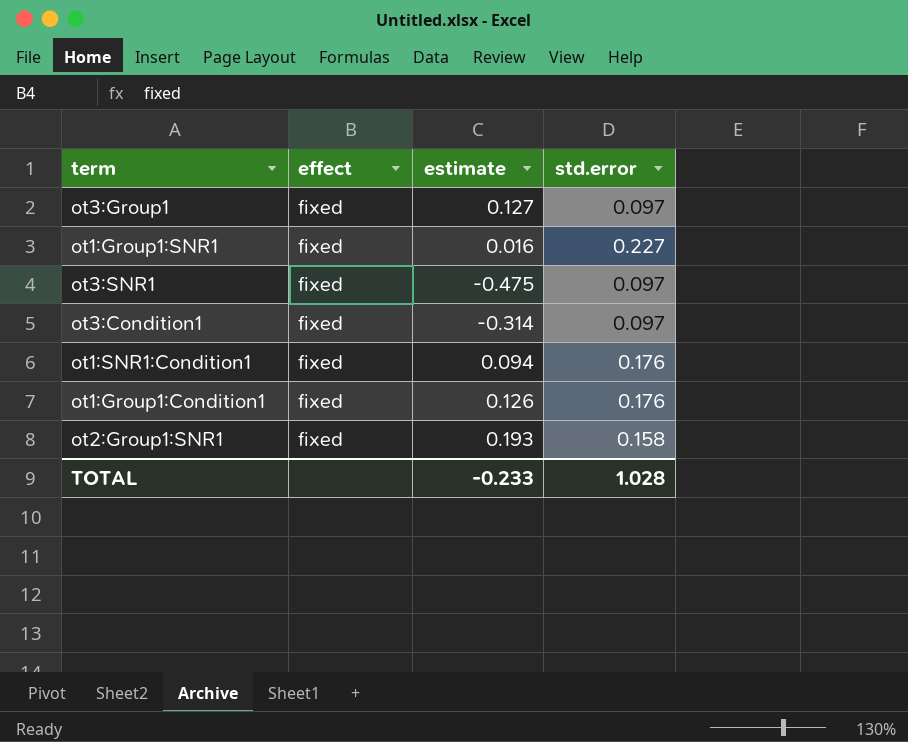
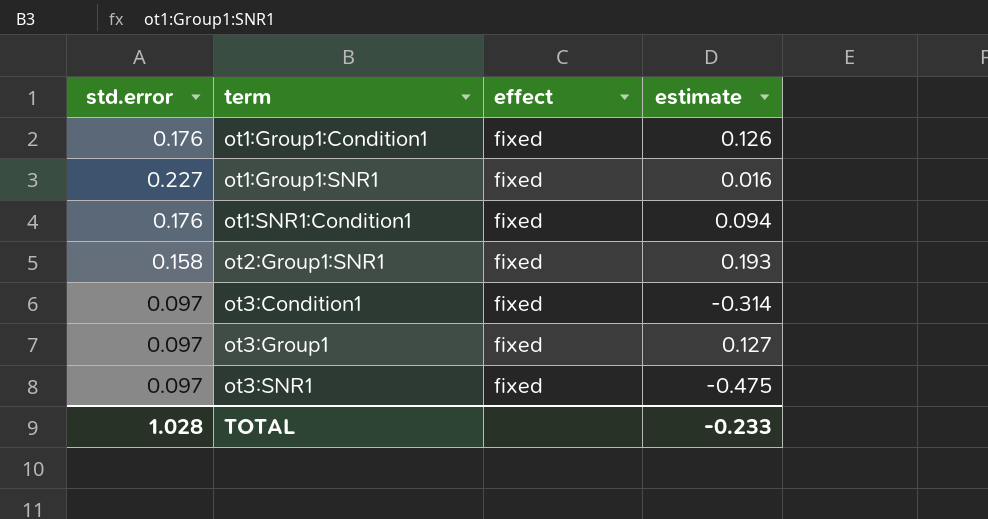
row order: none -> term ascending
column std.error | position: 4 -> 1

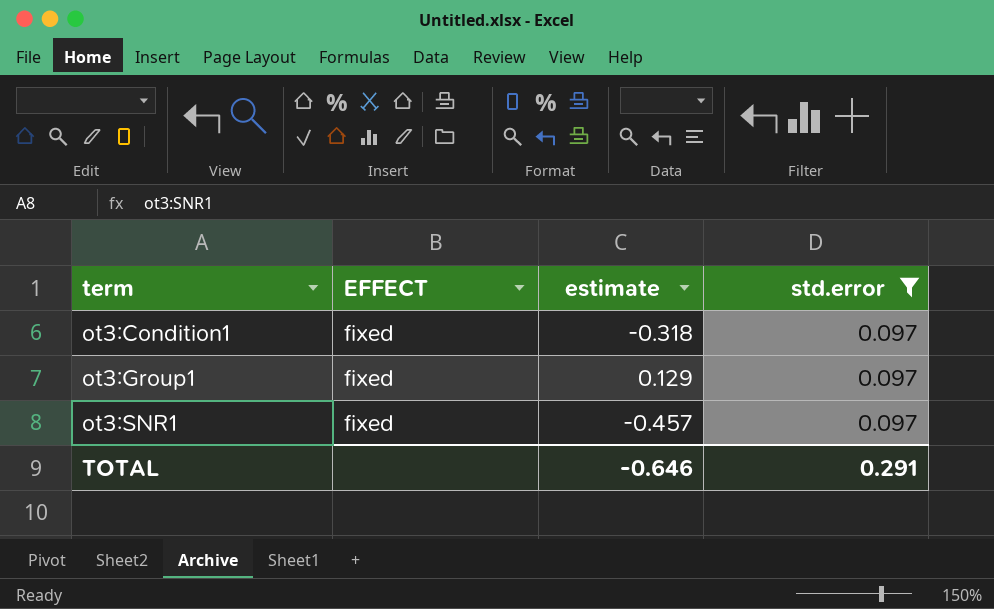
filter: none -> std.error = 0.097
column name: effect -> EFFECT
column std.error | position: 1 -> 4
ot3:Condition1 | estimate: -0.314 -> -0.318
ot3:Group1 | estimate: 0.127 -> 0.129
ot3:SNR1 | estimate: -0.475 -> -0.457
TOTAL | estimate: -0.233 -> -0.646
TOTAL | std.error: 1.028 -> 0.291

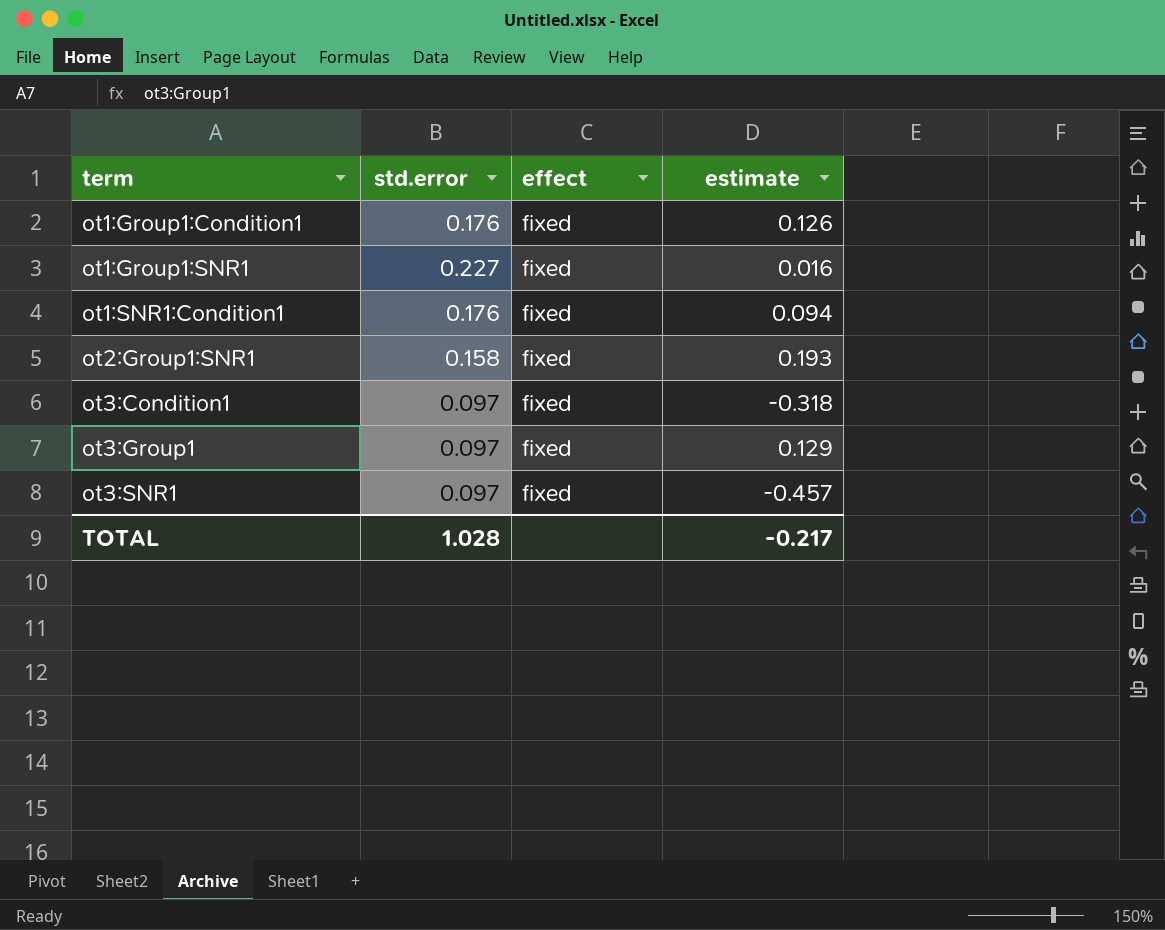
filter: std.error = 0.097 -> none
column std.error | position: 4 -> 2
column name: EFFECT -> effect
TOTAL | std.error: 0.291 -> 1.028
TOTAL | estimate: -0.646 -> -0.217

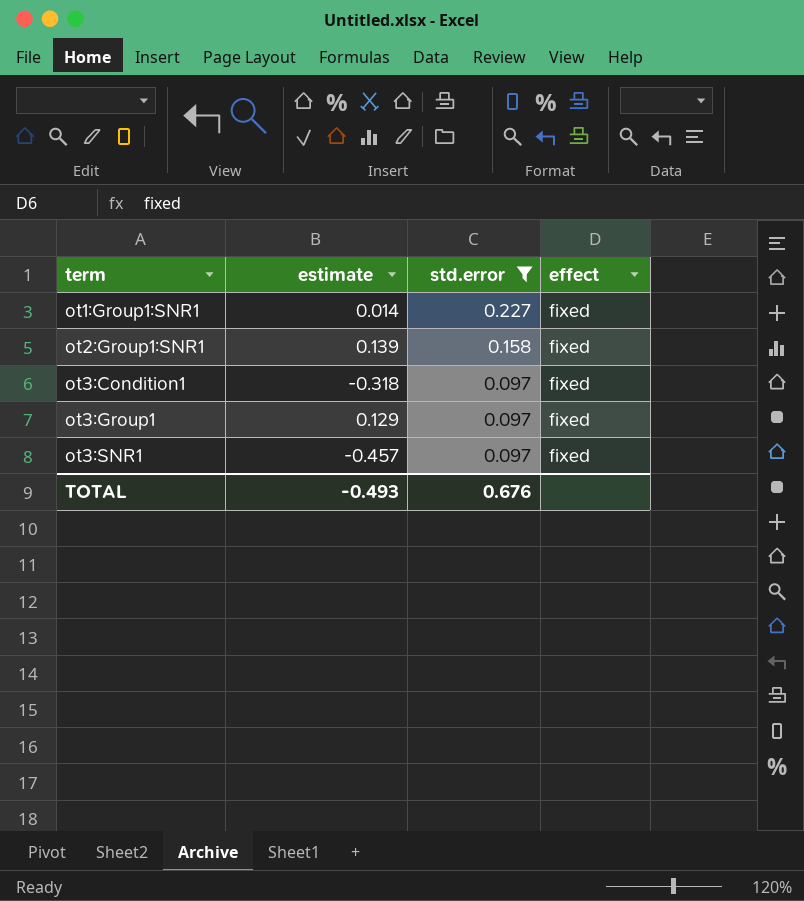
filter: none -> std.error != 0.176
column estimate | position: 4 -> 2
ot1:Group1:SNR1 | estimate: 0.016 -> 0.014
ot2:Group1:SNR1 | estimate: 0.193 -> 0.139
TOTAL | estimate: -0.217 -> -0.493
TOTAL | std.error: 1.028 -> 0.676

